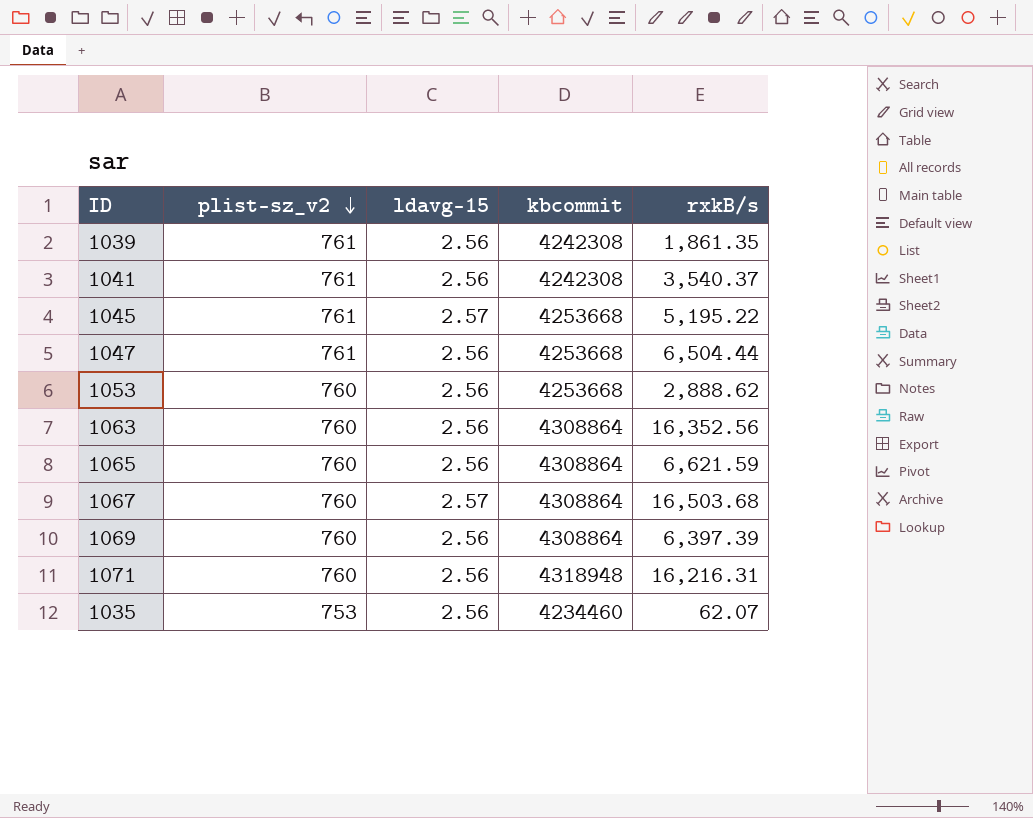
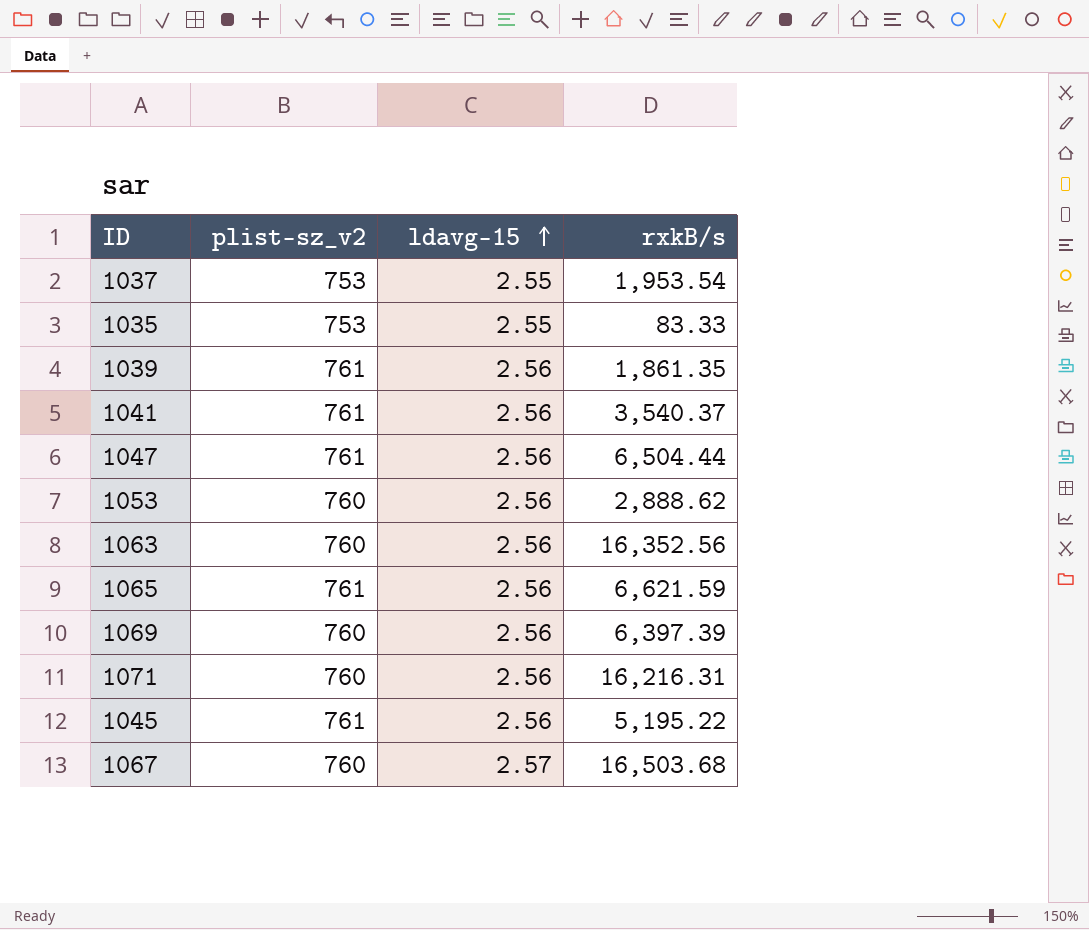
row order: plist-sz_v2 descending -> ldavg-15 ascending
column kbcommit | position: 4 -> none
row 1037: none -> 753 | 2.55 | 1,953.54
1035 | ldavg-15: 2.56 -> 2.55
1035 | rxkB/s: 62.07 -> 83.33
1065 | plist-sz_v2: 760 -> 761
1045 | ldavg-15: 2.57 -> 2.56

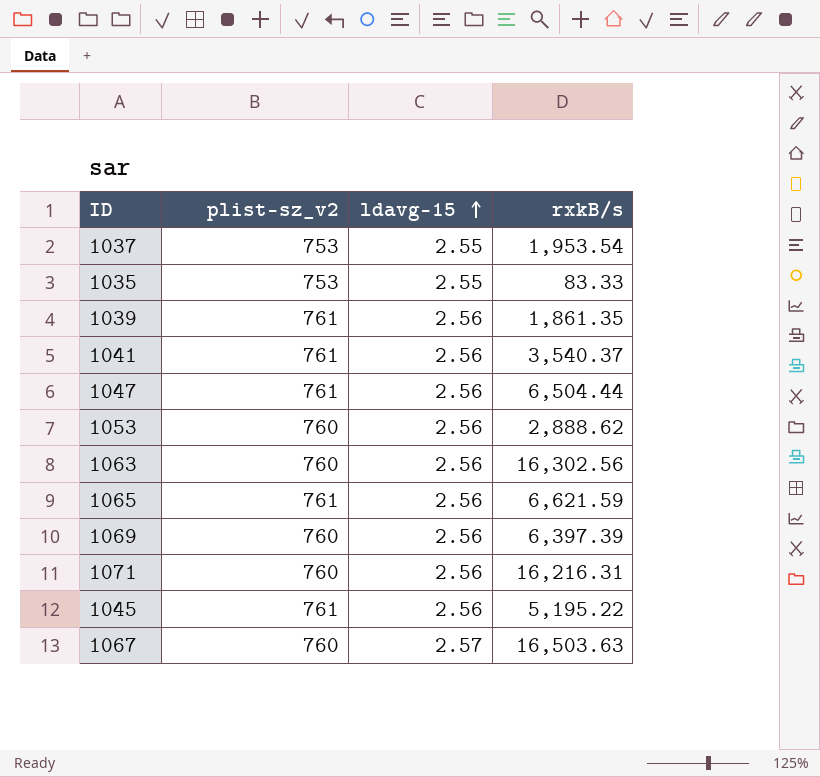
1063 | rxkB/s: 16,352.56 -> 16,302.56
1067 | rxkB/s: 16,503.68 -> 16,503.63

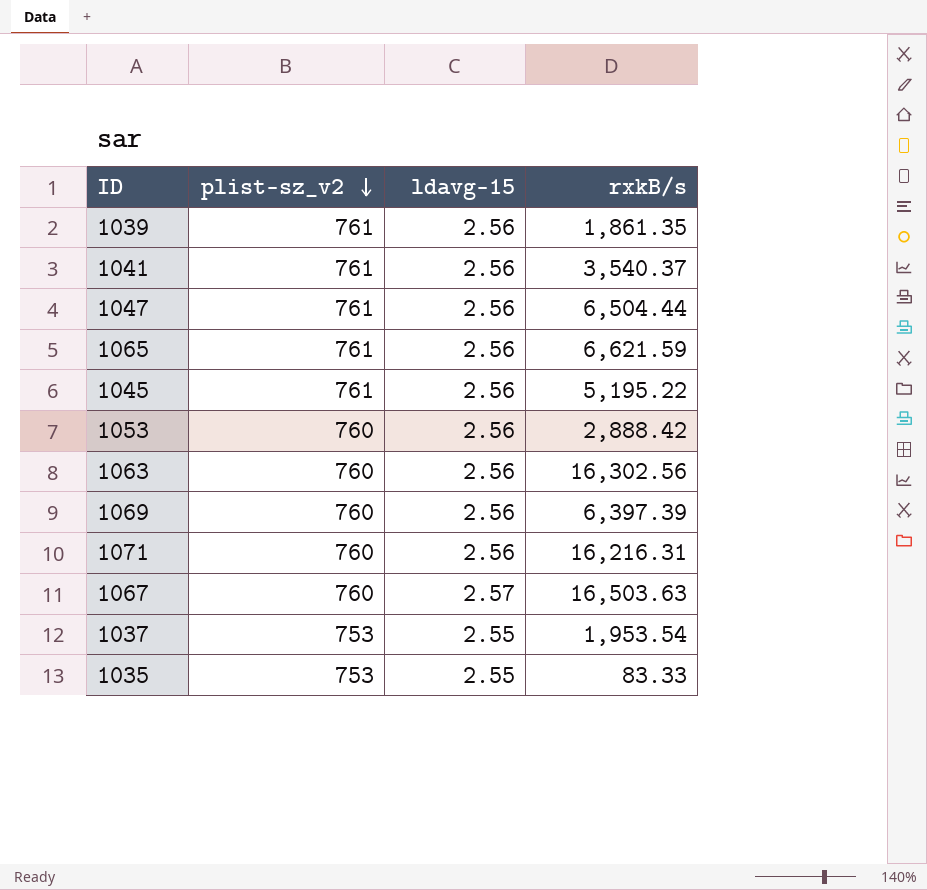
row order: ldavg-15 ascending -> plist-sz_v2 descending
1053 | rxkB/s: 2,888.62 -> 2,888.42

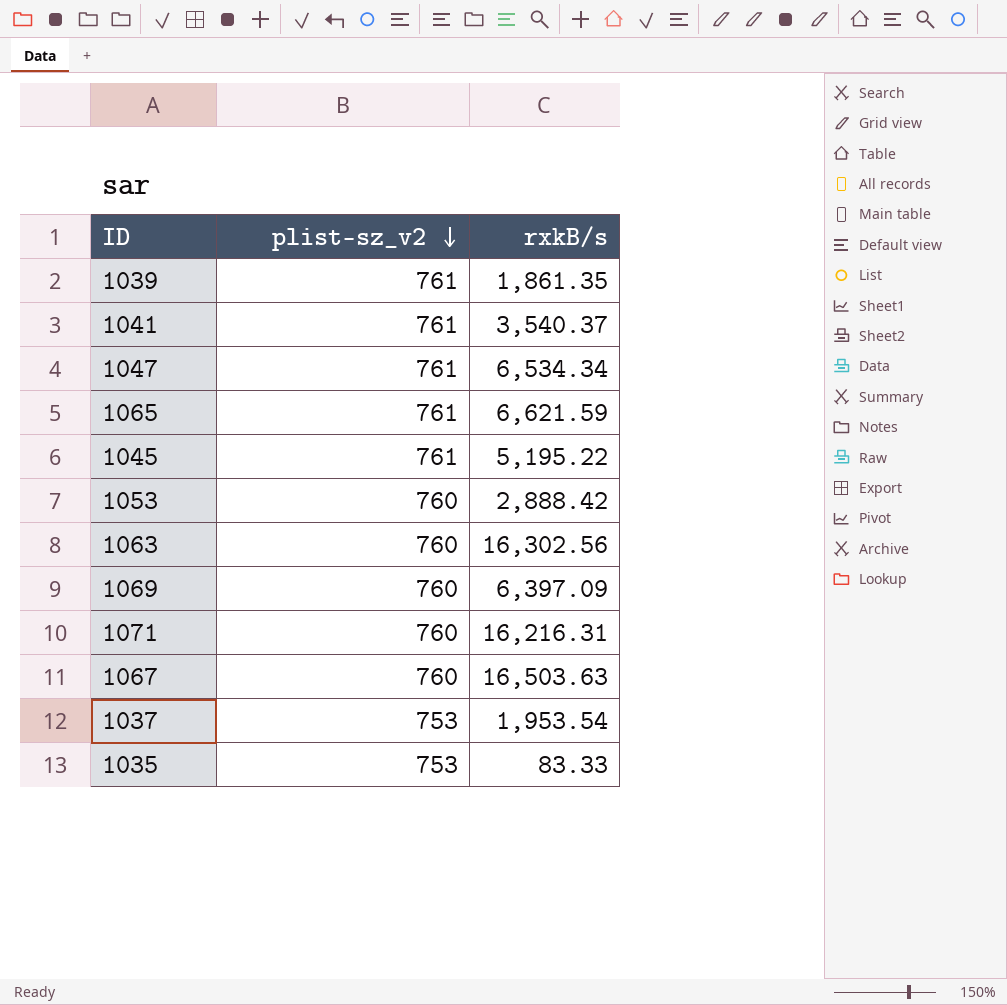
column ldavg-15 | position: 3 -> none
1047 | rxkB/s: 6,504.44 -> 6,534.34
1069 | rxkB/s: 6,397.39 -> 6,397.09

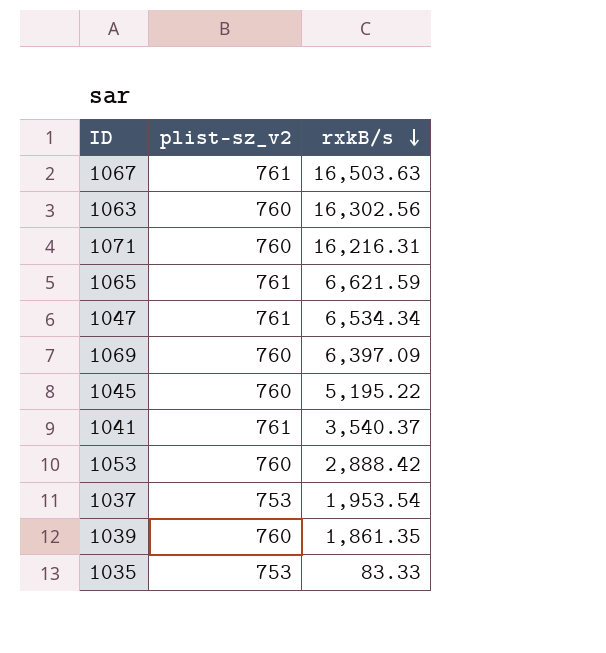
row order: plist-sz_v2 descending -> rxkB/s descending
1067 | plist-sz_v2: 760 -> 761
1045 | plist-sz_v2: 761 -> 760
1039 | plist-sz_v2: 761 -> 760

